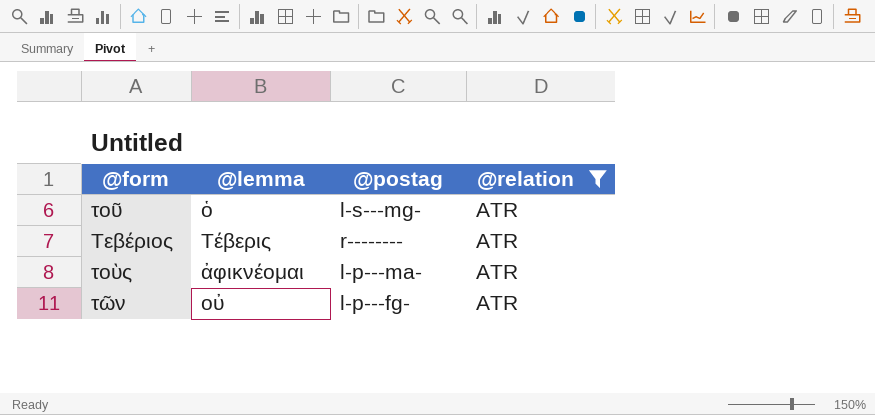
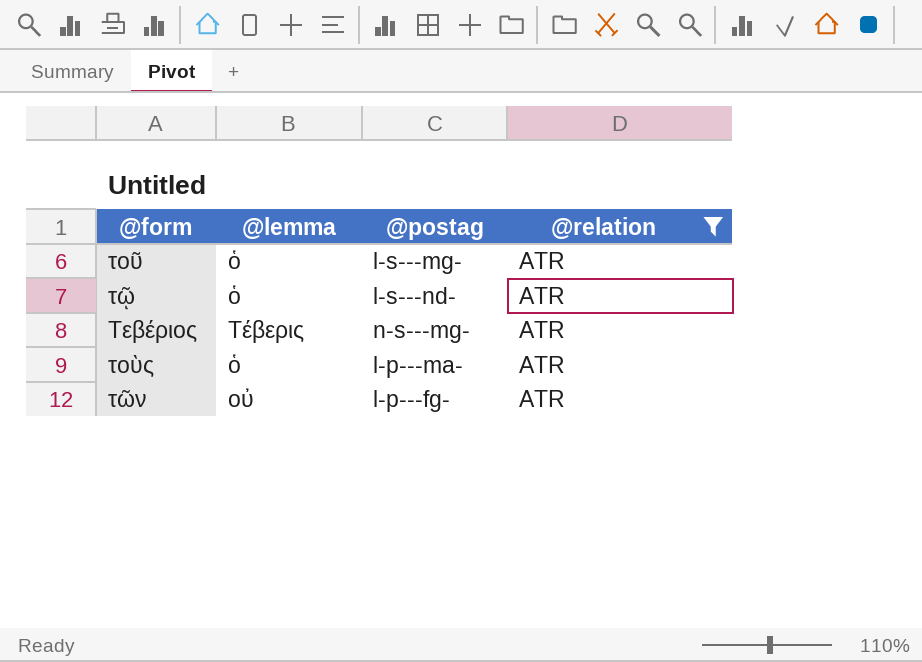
row τῷ: none -> ὁ | l-s---nd- | ATR
Τεβέριος | @postag: r-------- -> n-s---mg-
τοὺς | @lemma: ἀφικνέομαι -> ὁ

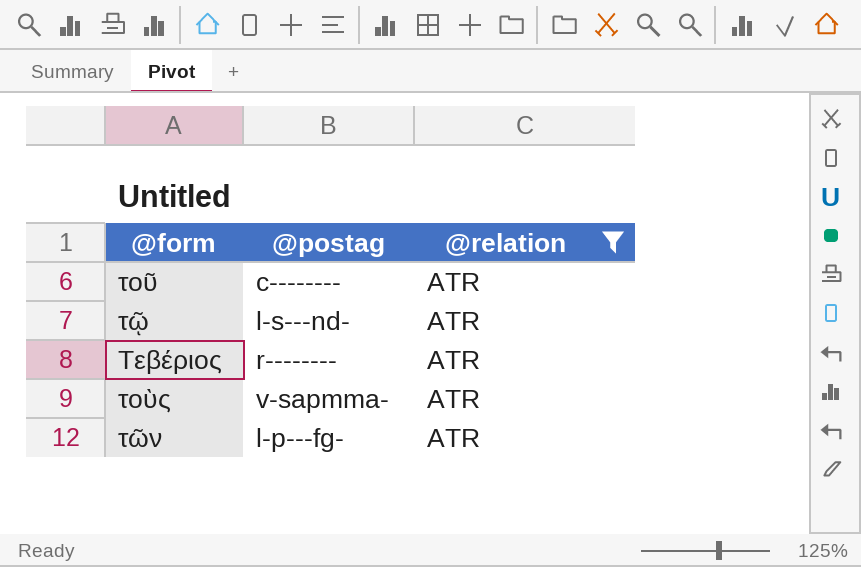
column @lemma | position: 2 -> none
τοῦ | @postag: l-s---mg- -> c--------
Τεβέριος | @postag: n-s---mg- -> r--------
τοὺς | @postag: l-p---ma- -> v-sapmma-

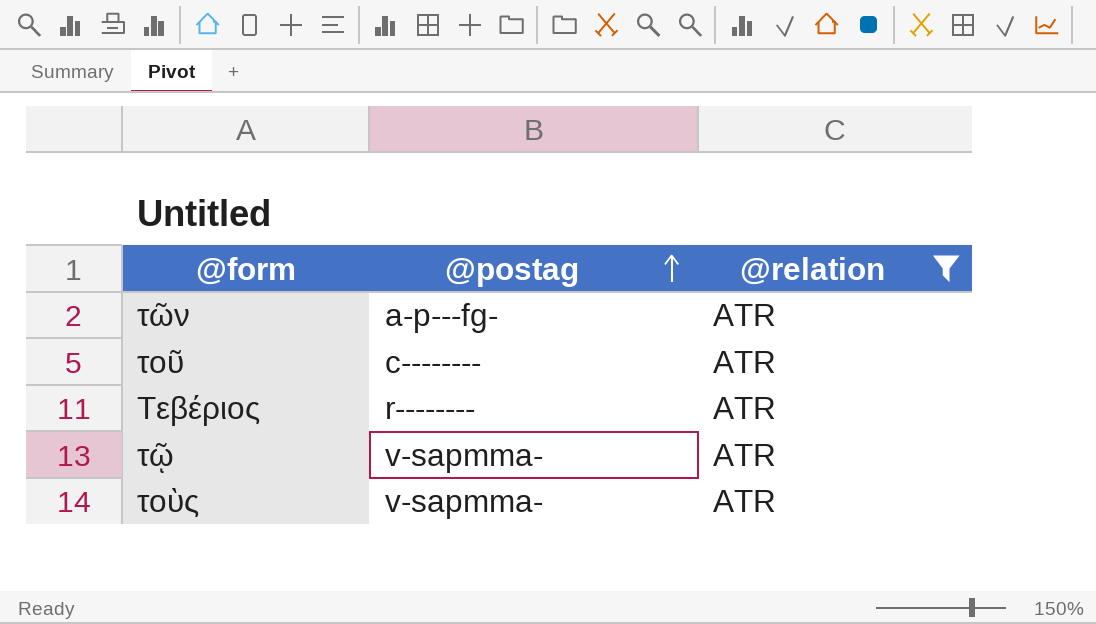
row order: none -> @postag ascending
τῶν | @postag: l-p---fg- -> a-p---fg-
τῷ | @postag: l-s---nd- -> v-sapmma-

